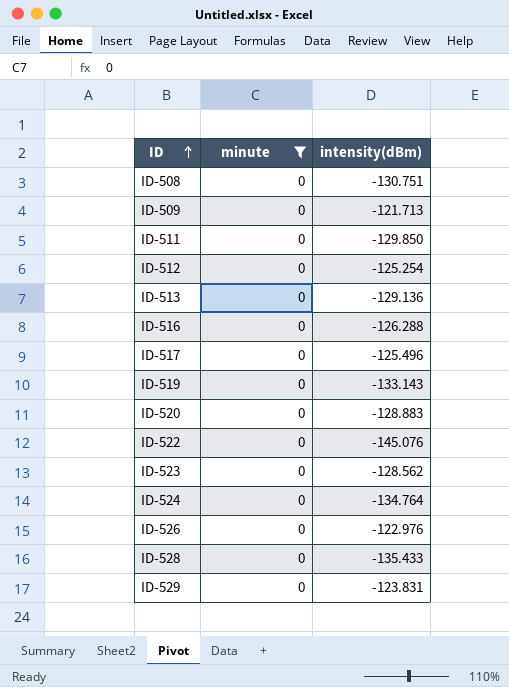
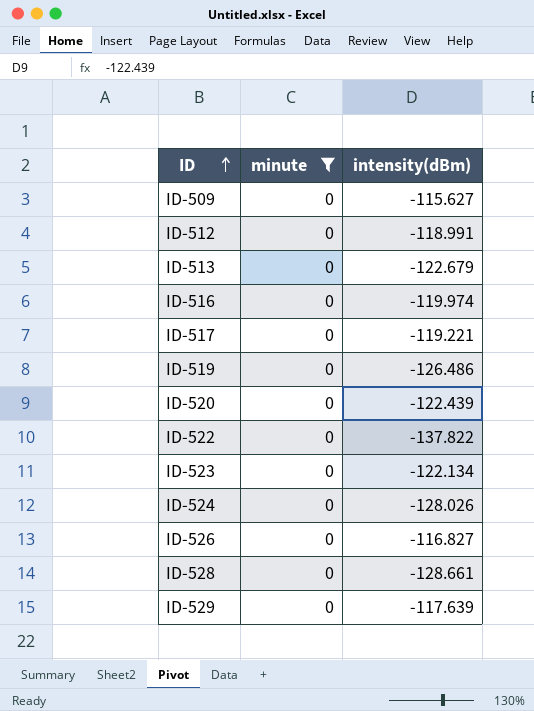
row ID-508: 0 | -130.751 -> none
row ID-511: 0 | -129.850 -> none
ID-509 | intensity(dBm): -121.713 -> -115.627
ID-512 | intensity(dBm): -125.254 -> -118.991
ID-513 | intensity(dBm): -129.136 -> -122.679
ID-516 | intensity(dBm): -126.288 -> -119.974
ID-517 | intensity(dBm): -125.496 -> -119.221
ID-519 | intensity(dBm): -133.143 -> -126.486
ID-520 | intensity(dBm): -128.883 -> -122.439
ID-522 | intensity(dBm): -145.076 -> -137.822
ID-523 | intensity(dBm): -128.562 -> -122.134
ID-524 | intensity(dBm): -134.764 -> -128.026
ID-526 | intensity(dBm): -122.976 -> -116.827
ID-528 | intensity(dBm): -135.433 -> -128.661
ID-529 | intensity(dBm): -123.831 -> -117.639

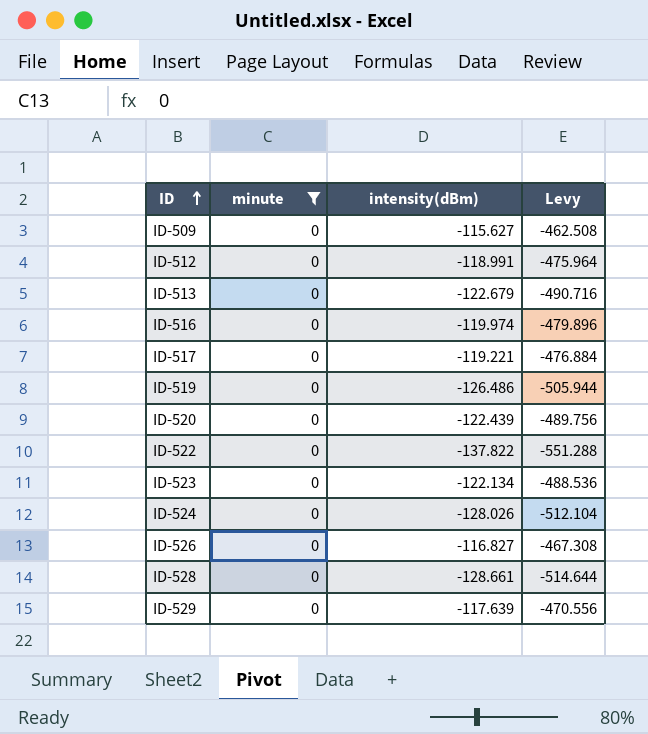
column Levy | formula: none -> [intensity(dBm)] * 4

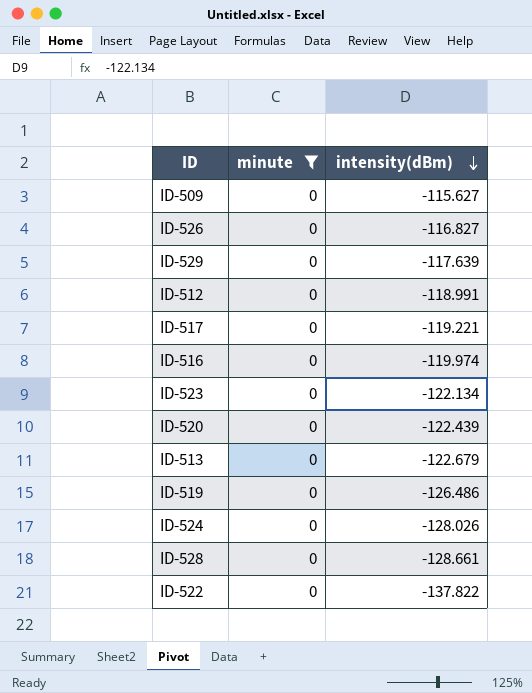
row order: ID ascending -> intensity(dBm) descending
column Levy | formula: [intensity(dBm)] * 4 -> none

